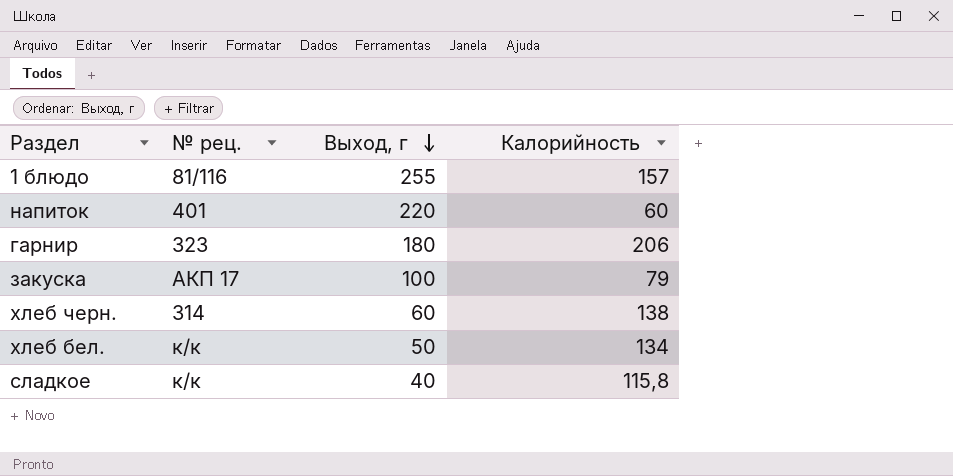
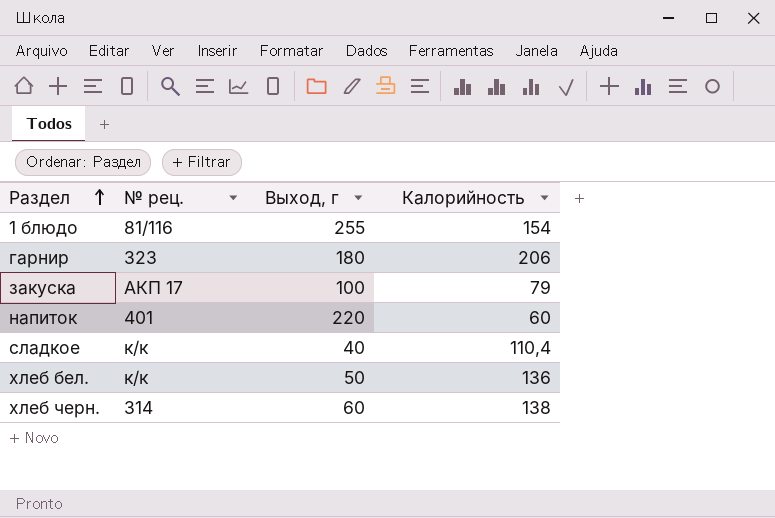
row order: Выход, г descending -> Раздел ascending
1 блюдо | Калорийность: 157 -> 154
сладкое | Калорийность: 115,8 -> 110,4
хлеб бел. | Калорийность: 134 -> 136

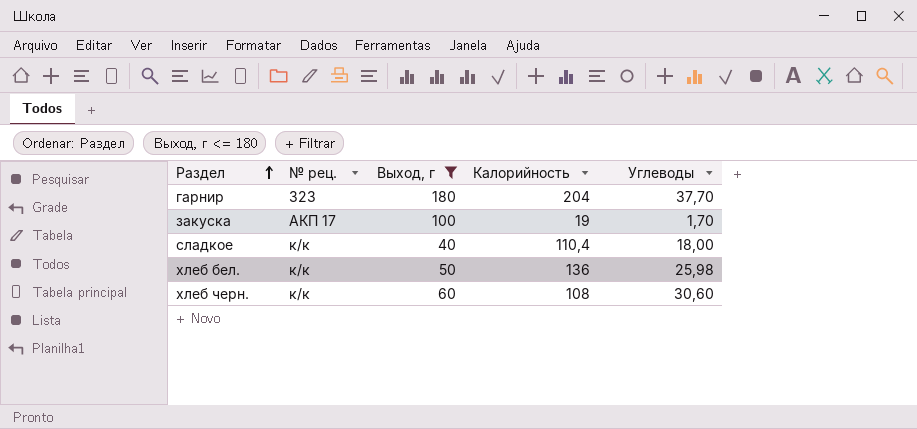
filter: none -> Выход, г <= 180
column Углеводы | position: none -> 5
гарнир | Калорийность: 206 -> 204
закуска | Калорийность: 79 -> 19
хлеб черн. | № рец.: 314 -> к/к
хлеб черн. | Калорийность: 138 -> 108

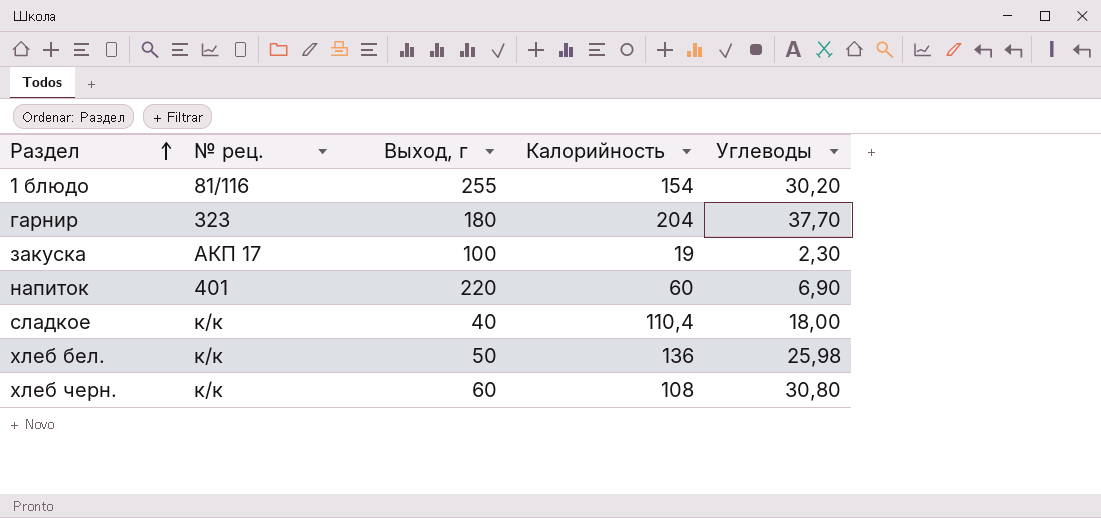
filter: Выход, г <= 180 -> none
закуска | Углеводы: 1,70 -> 2,30
хлеб черн. | Углеводы: 30,60 -> 30,80

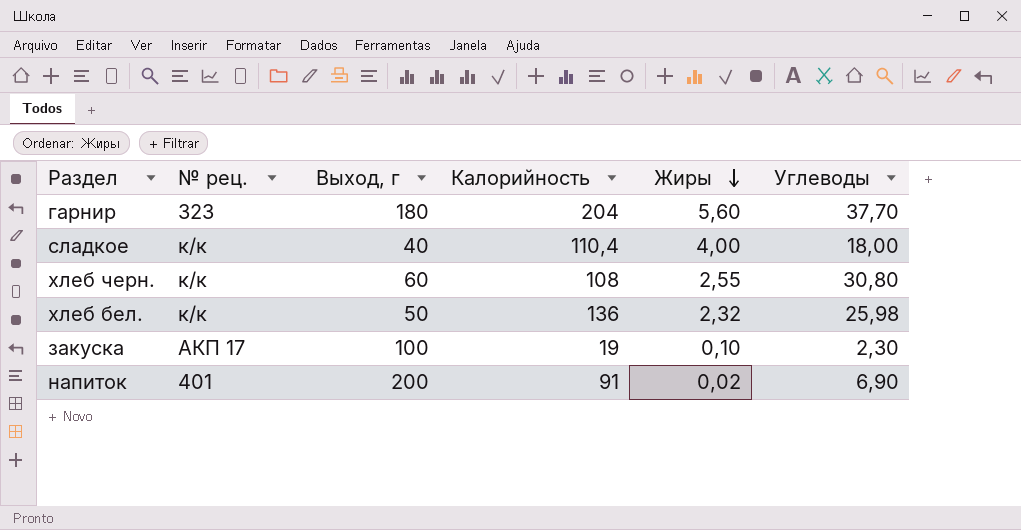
row order: Раздел ascending -> Жиры descending
column Жиры | position: none -> 5
row 1 блюдо: 81/116 | 255 | 154 | 30,20 -> none
напиток | Выход, г: 220 -> 200
напиток | Калорийность: 60 -> 91

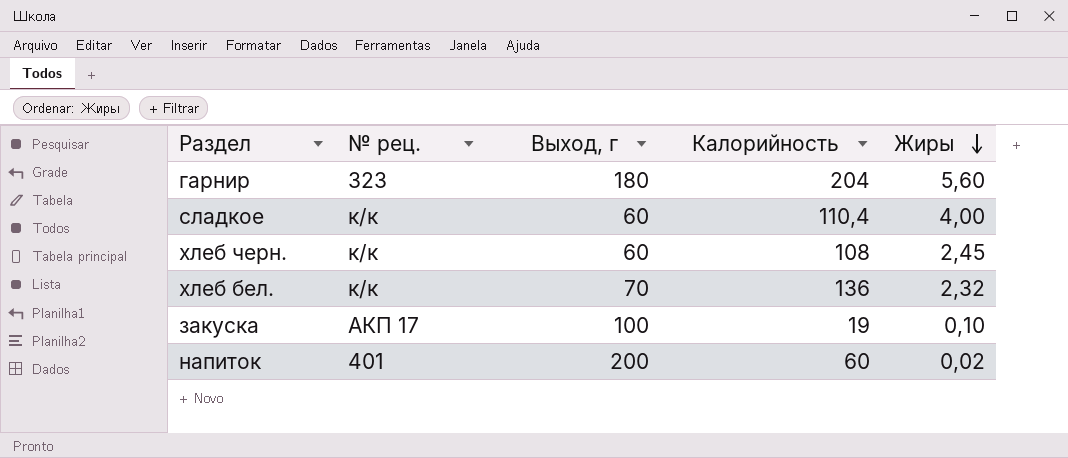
column Углеводы | position: 6 -> none
сладкое | Выход, г: 40 -> 60
хлеб черн. | Жиры: 2,55 -> 2,45
хлеб бел. | Выход, г: 50 -> 70
напиток | Калорийность: 91 -> 60

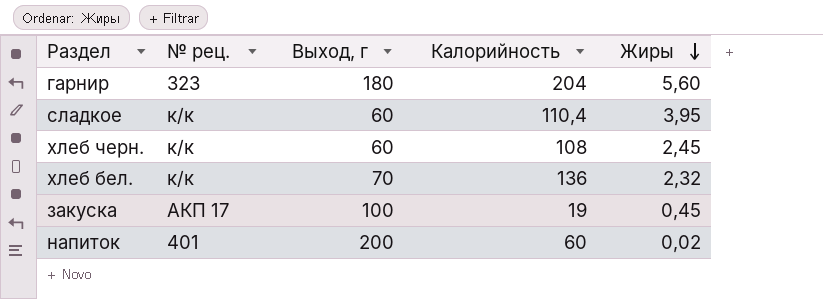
сладкое | Жиры: 4,00 -> 3,95
закуска | Жиры: 0,10 -> 0,45

